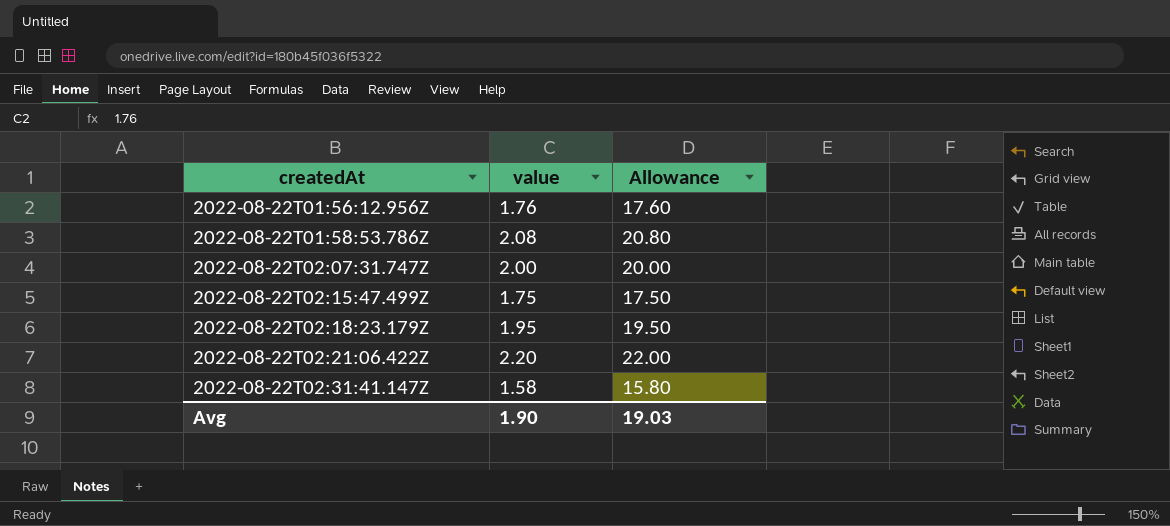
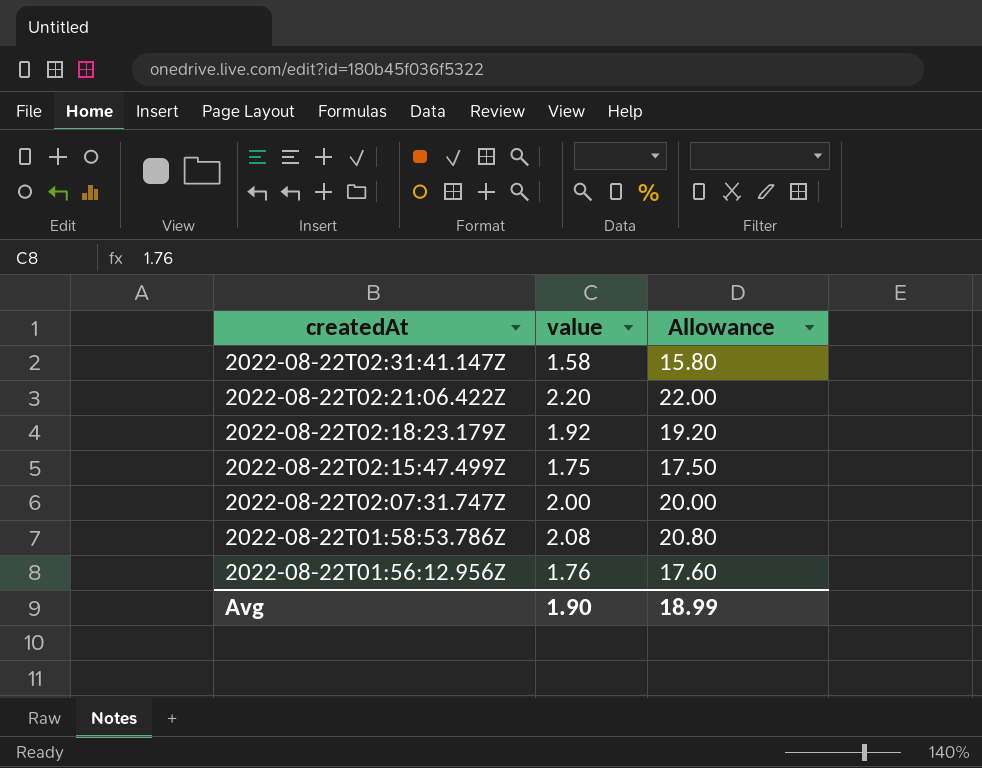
row order: createdAt ascending -> createdAt descending
2022-08-22T02:18:23.179Z | value: 1.95 -> 1.92
2022-08-22T02:18:23.179Z | Allowance: 19.50 -> 19.20
Avg | Allowance: 19.03 -> 18.99

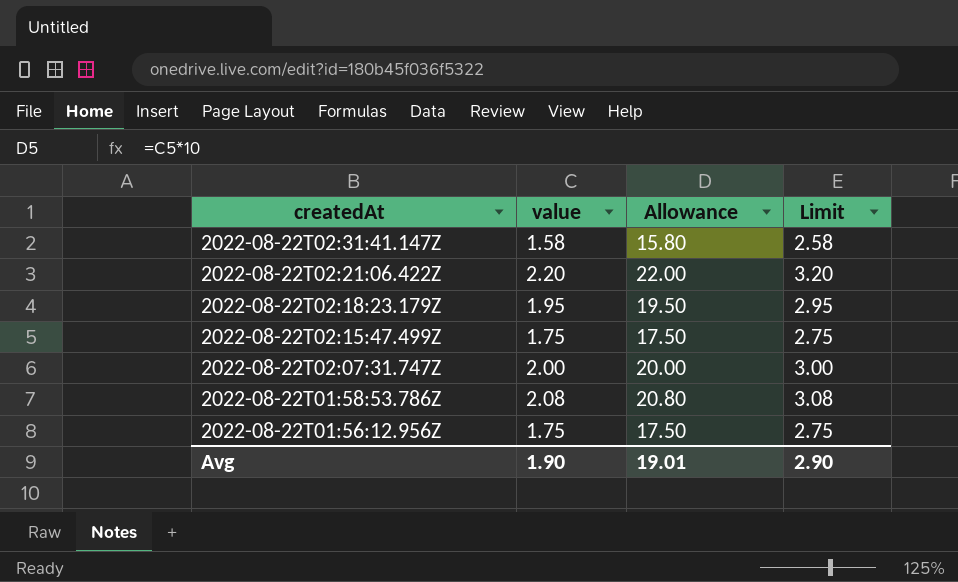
column Limit | formula: none -> [value] + 1
2022-08-22T02:18:23.179Z | value: 1.92 -> 1.95
2022-08-22T02:18:23.179Z | Allowance: 19.20 -> 19.50
2022-08-22T01:56:12.956Z | value: 1.76 -> 1.75
2022-08-22T01:56:12.956Z | Allowance: 17.60 -> 17.50
Avg | Allowance: 18.99 -> 19.01

